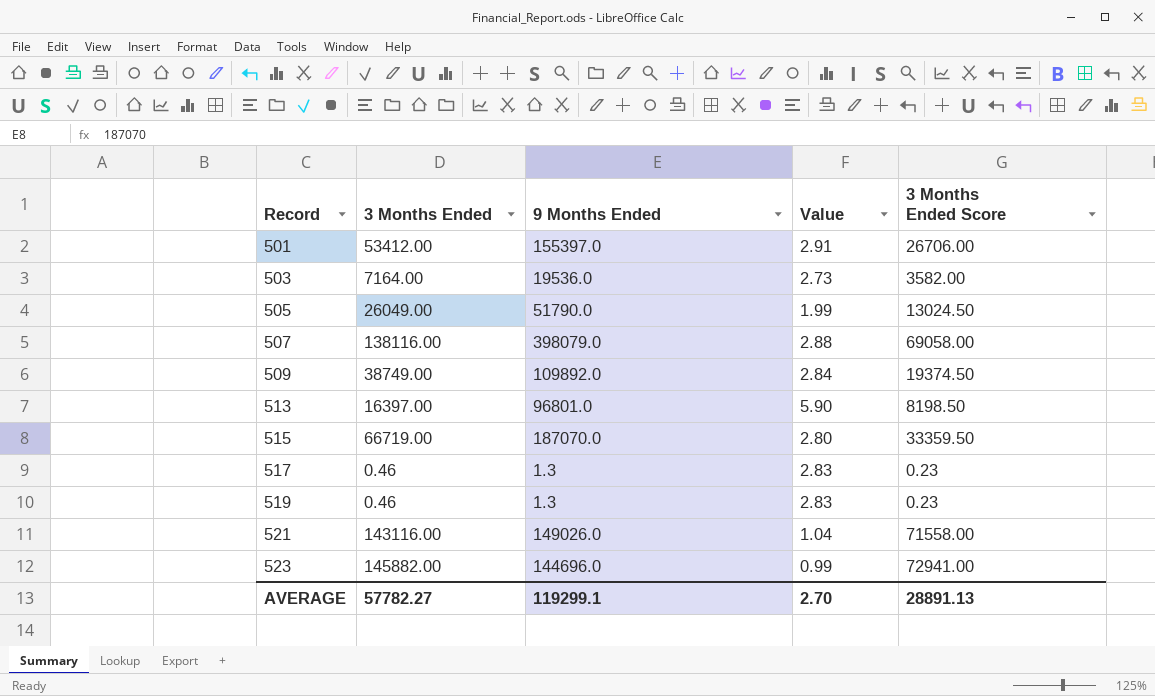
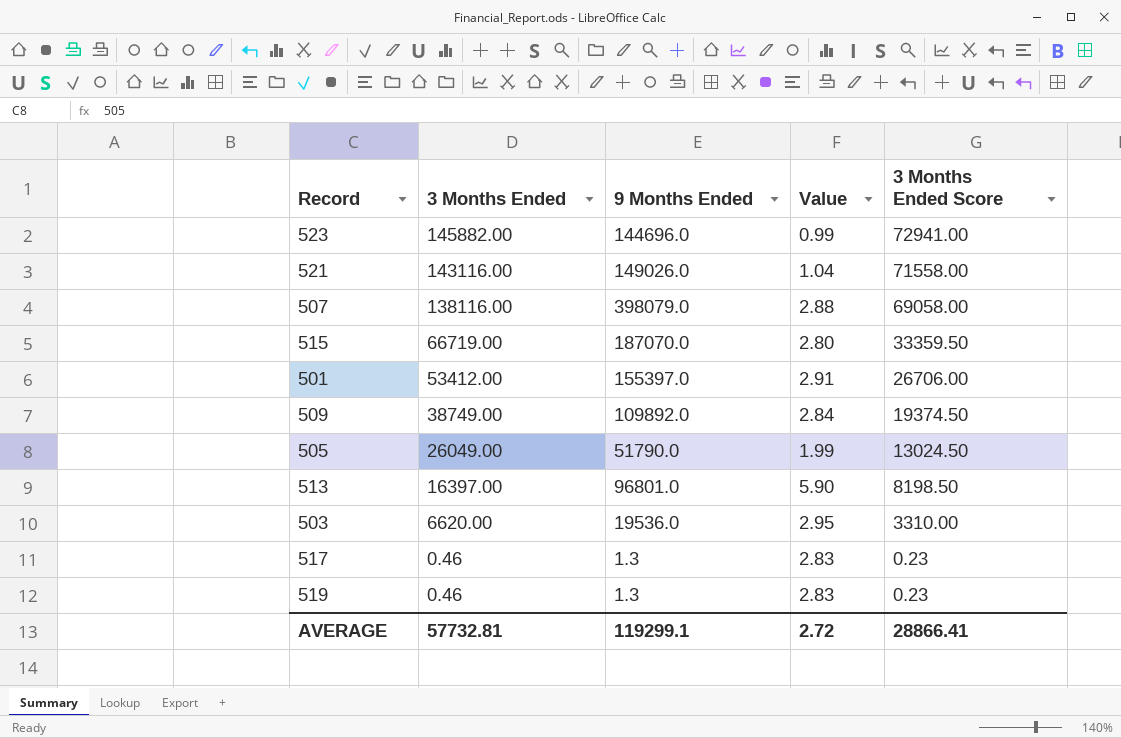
row order: Record ascending -> 3 Months Ended descending
503 | 3 Months Ended: 7164.00 -> 6620.00
503 | Value: 2.73 -> 2.95
503 | 3 Months Ended Score: 3582.00 -> 3310.00
AVERAGE | 3 Months Ended: 57782.27 -> 57732.81
AVERAGE | Value: 2.70 -> 2.72
AVERAGE | 3 Months Ended Score: 28891.13 -> 28866.41

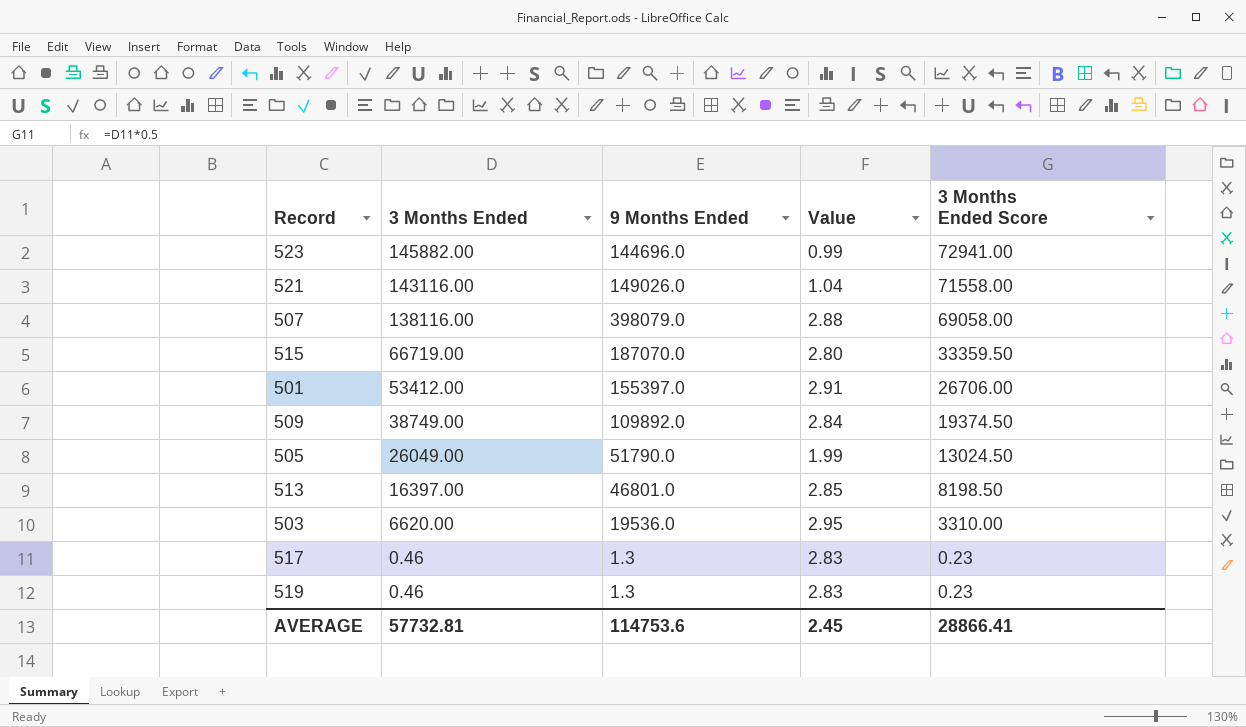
513 | 9 Months Ended: 96801.0 -> 46801.0
513 | Value: 5.90 -> 2.85
AVERAGE | 9 Months Ended: 119299.1 -> 114753.6
AVERAGE | Value: 2.72 -> 2.45

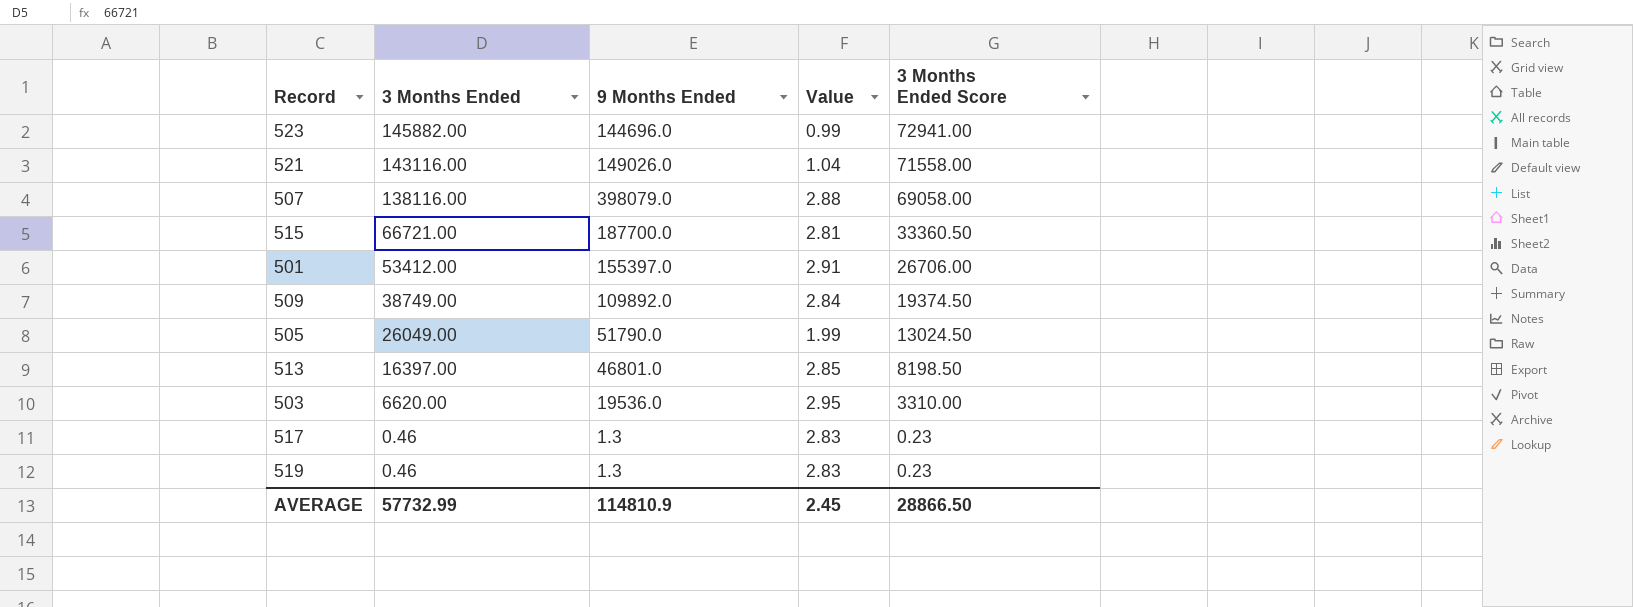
515 | 3 Months Ended: 66719.00 -> 66721.00
515 | 9 Months Ended: 187070.0 -> 187700.0
515 | Value: 2.80 -> 2.81
515 | 3 Months Ended Score: 33359.50 -> 33360.50
AVERAGE | 3 Months Ended: 57732.81 -> 57732.99
AVERAGE | 9 Months Ended: 114753.6 -> 114810.9
AVERAGE | 3 Months Ended Score: 28866.41 -> 28866.50

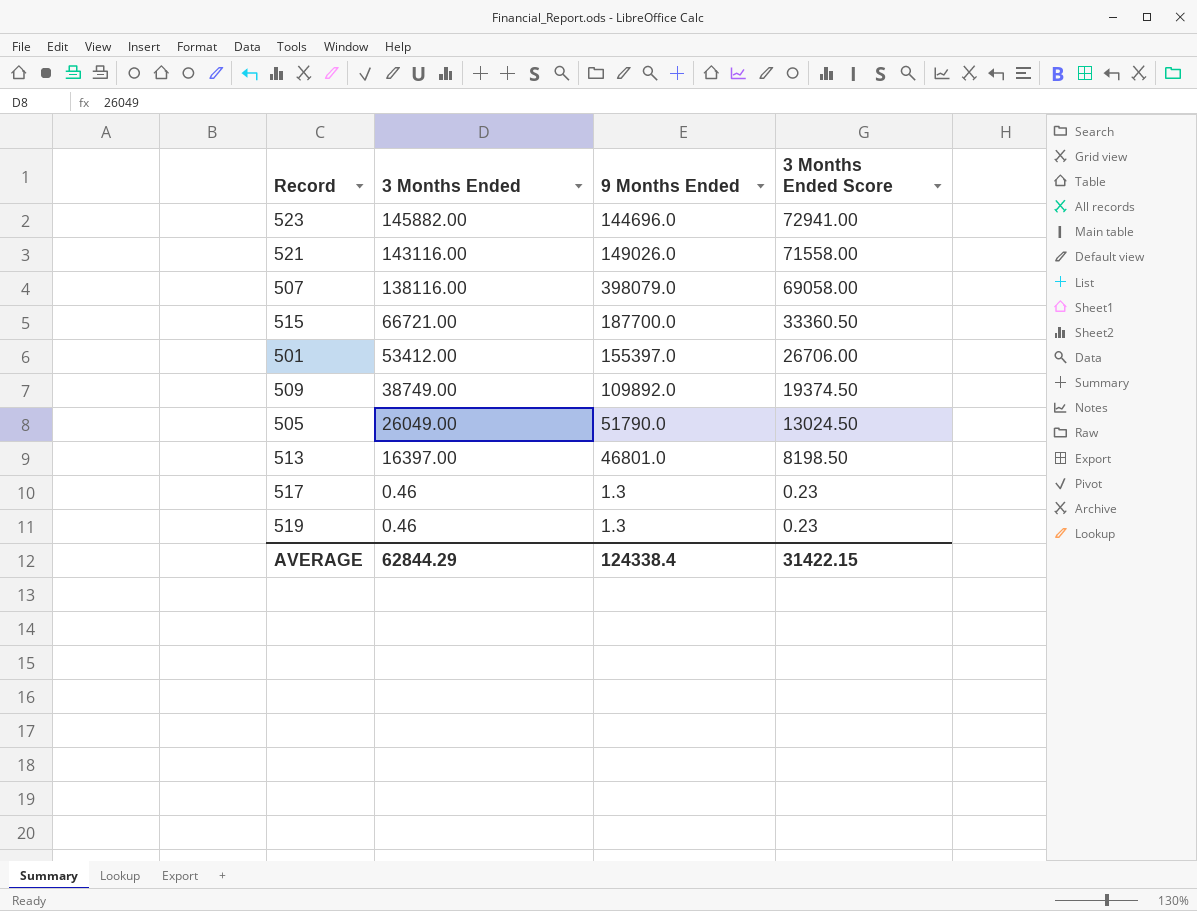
column Value | formula: [9 Months Ended] / [3 Months Ended] -> none
row 503: 6620.00 | 19536.0 | 2.95 | 3310.00 -> none
AVERAGE | 3 Months Ended: 57732.99 -> 62844.29
AVERAGE | 9 Months Ended: 114810.9 -> 124338.4
AVERAGE | 3 Months Ended Score: 28866.50 -> 31422.15

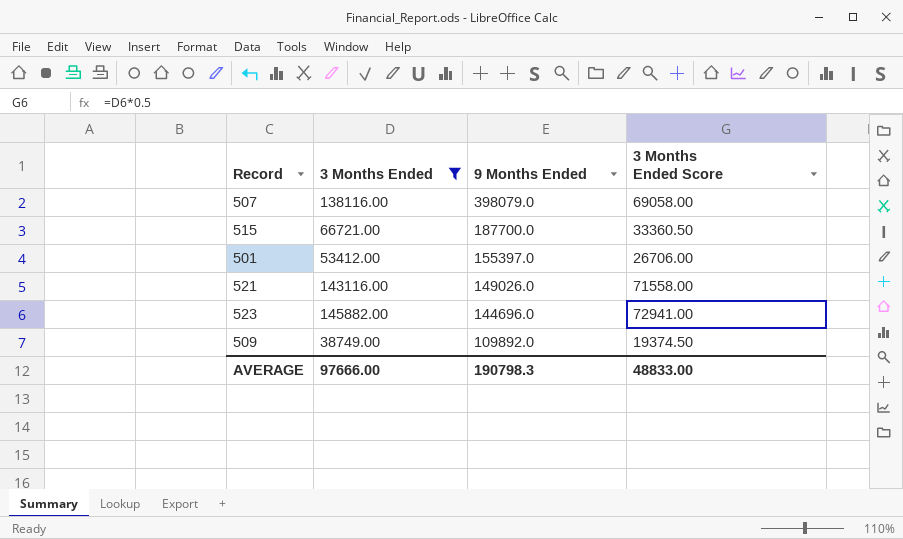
filter: none -> 3 Months Ended >= 38749.00
row order: 3 Months Ended descending -> 9 Months Ended descending
AVERAGE | 3 Months Ended: 62844.29 -> 97666.00
AVERAGE | 9 Months Ended: 124338.4 -> 190798.3
AVERAGE | 3 Months Ended Score: 31422.15 -> 48833.00

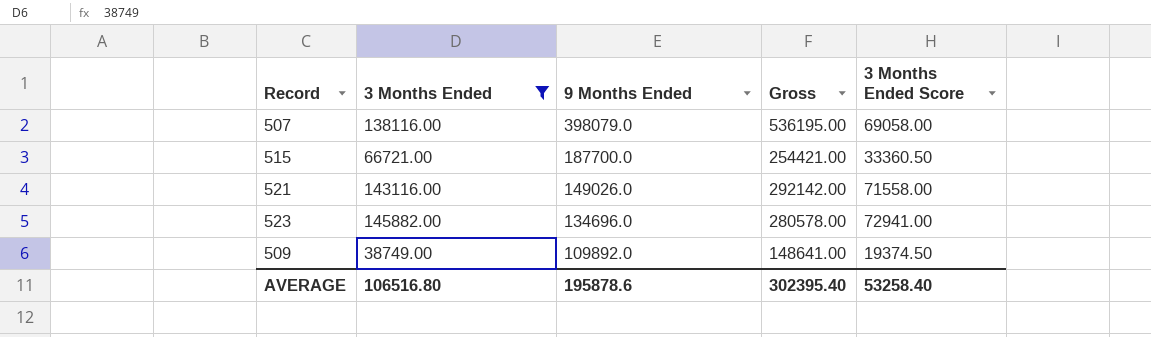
column Gross | formula: none -> [3 Months Ended] + [9 Months Ended]
row 501: 53412.00 | 155397.0 | 26706.00 -> none
523 | 9 Months Ended: 144696.0 -> 134696.0
AVERAGE | 3 Months Ended: 97666.00 -> 106516.80
AVERAGE | 9 Months Ended: 190798.3 -> 195878.6
AVERAGE | 3 Months Ended Score: 48833.00 -> 53258.40

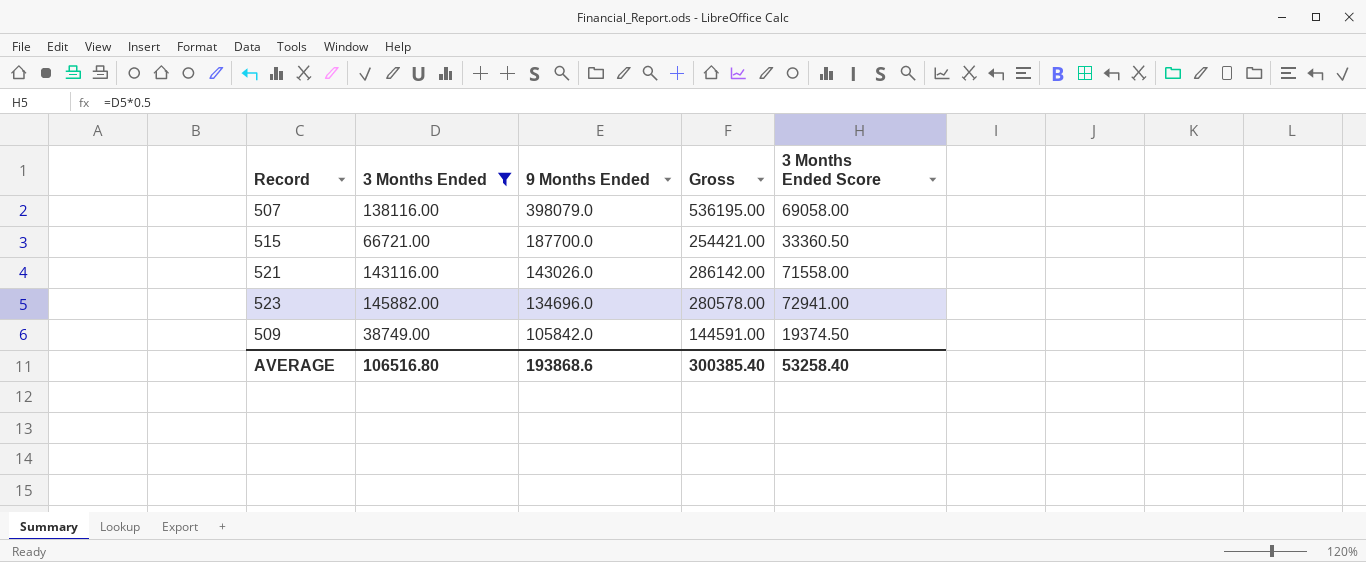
521 | 9 Months Ended: 149026.0 -> 143026.0
521 | Gross: 292142.00 -> 286142.00
509 | 9 Months Ended: 109892.0 -> 105842.0
509 | Gross: 148641.00 -> 144591.00
AVERAGE | 9 Months Ended: 195878.6 -> 193868.6
AVERAGE | Gross: 302395.40 -> 300385.40

